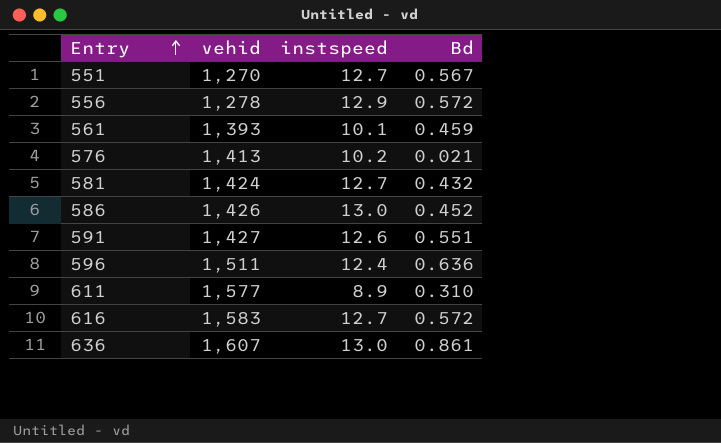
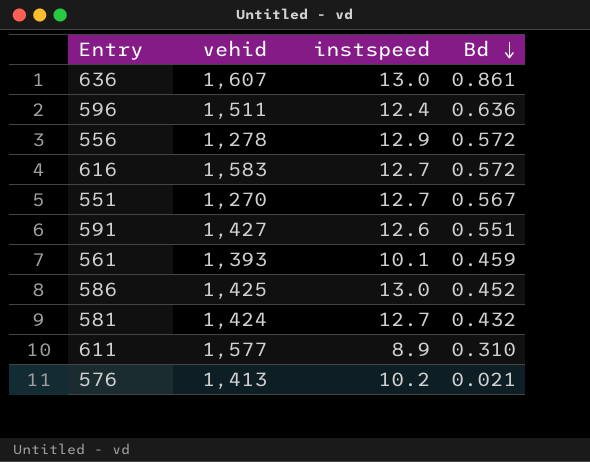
row order: Entry ascending -> Bd descending
586 | vehid: 1,426 -> 1,425

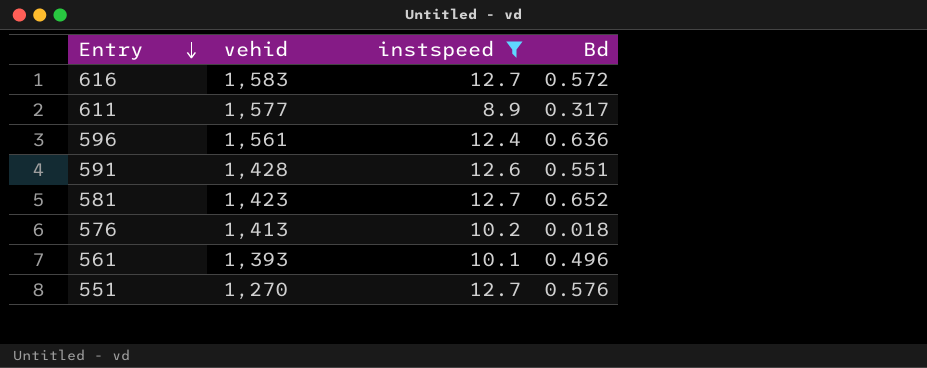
filter: none -> instspeed <= 12.7
row order: Bd descending -> Entry descending
611 | Bd: 0.310 -> 0.317
596 | vehid: 1,511 -> 1,561
591 | vehid: 1,427 -> 1,428
581 | vehid: 1,424 -> 1,423
581 | Bd: 0.432 -> 0.652
576 | Bd: 0.021 -> 0.018
561 | Bd: 0.459 -> 0.496
551 | Bd: 0.567 -> 0.576

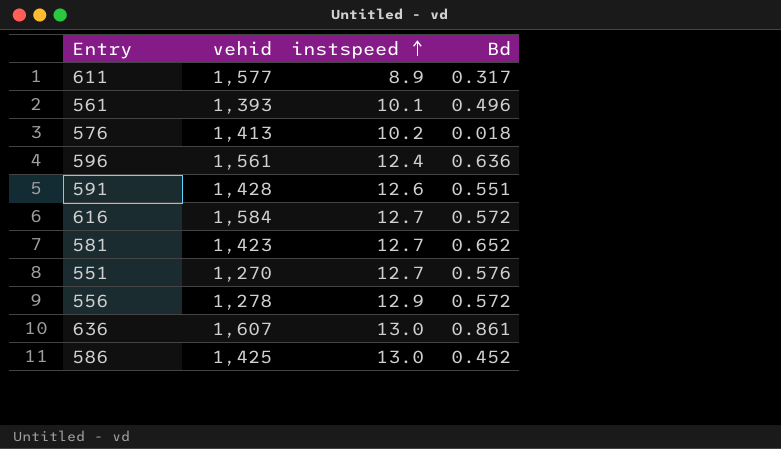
filter: instspeed <= 12.7 -> none
row order: Entry descending -> instspeed ascending
616 | vehid: 1,583 -> 1,584

